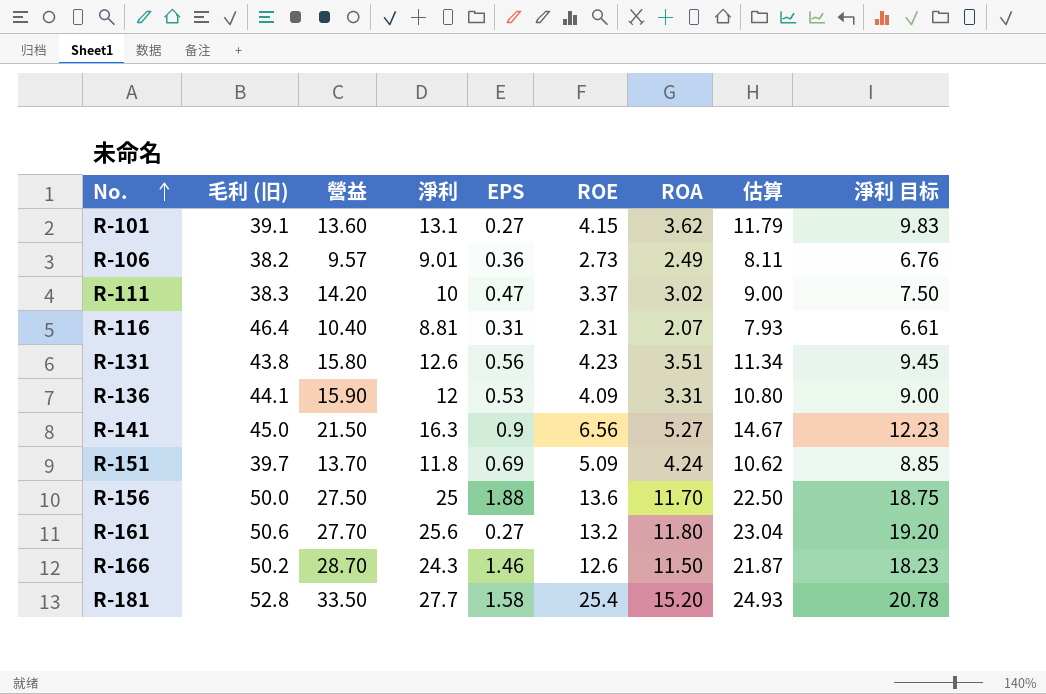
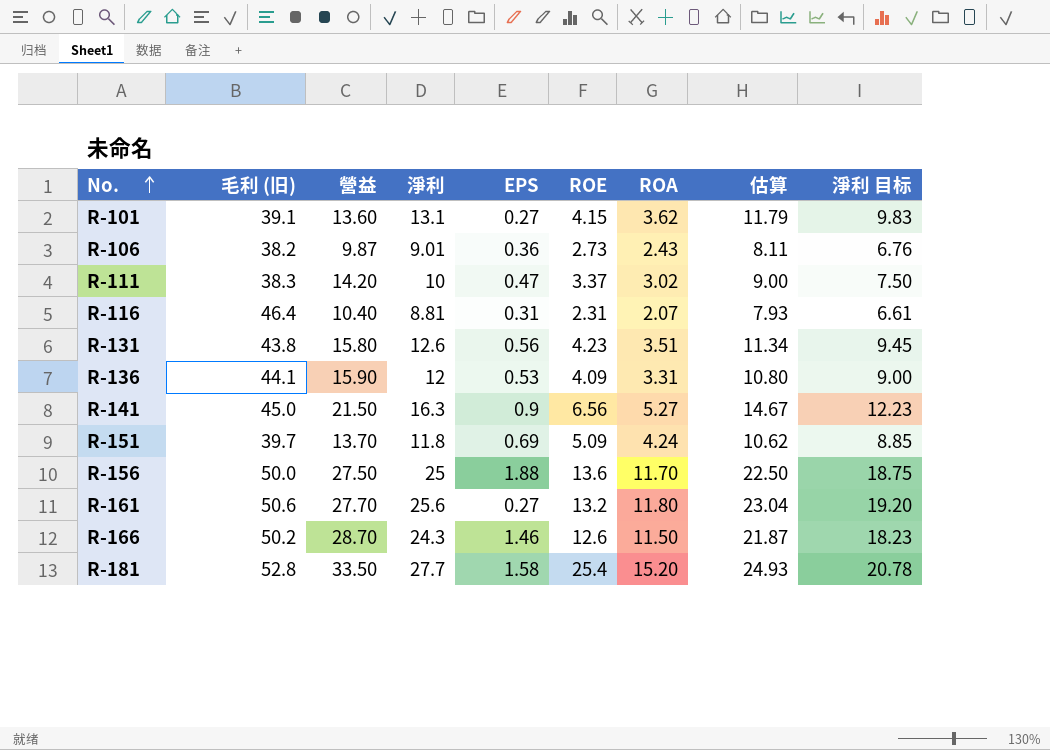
R-106 | 營益: 9.57 -> 9.87
R-106 | ROA: 2.49 -> 2.43

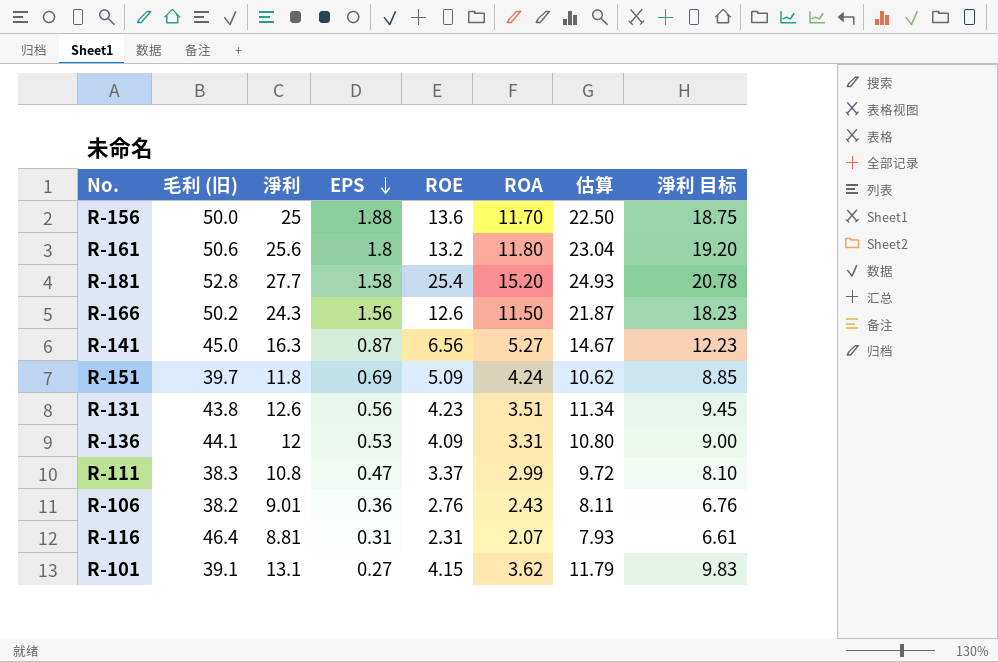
row order: No. ascending -> EPS descending
column 營益 | position: 3 -> none
R-161 | EPS: 0.27 -> 1.8
R-166 | EPS: 1.46 -> 1.56
R-141 | EPS: 0.9 -> 0.87
R-111 | 淨利: 10 -> 10.8
R-111 | ROA: 3.02 -> 2.99
R-111 | 估算: 9.00 -> 9.72
R-111 | 淨利 目标: 7.50 -> 8.10
R-106 | ROE: 2.73 -> 2.76

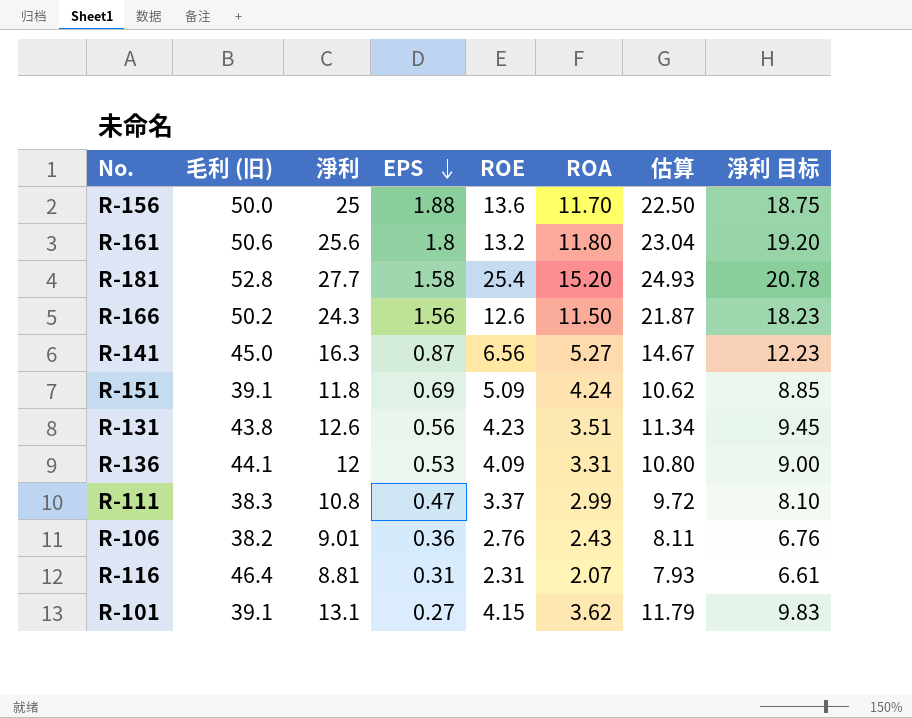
R-151 | 毛利 (旧): 39.7 -> 39.1

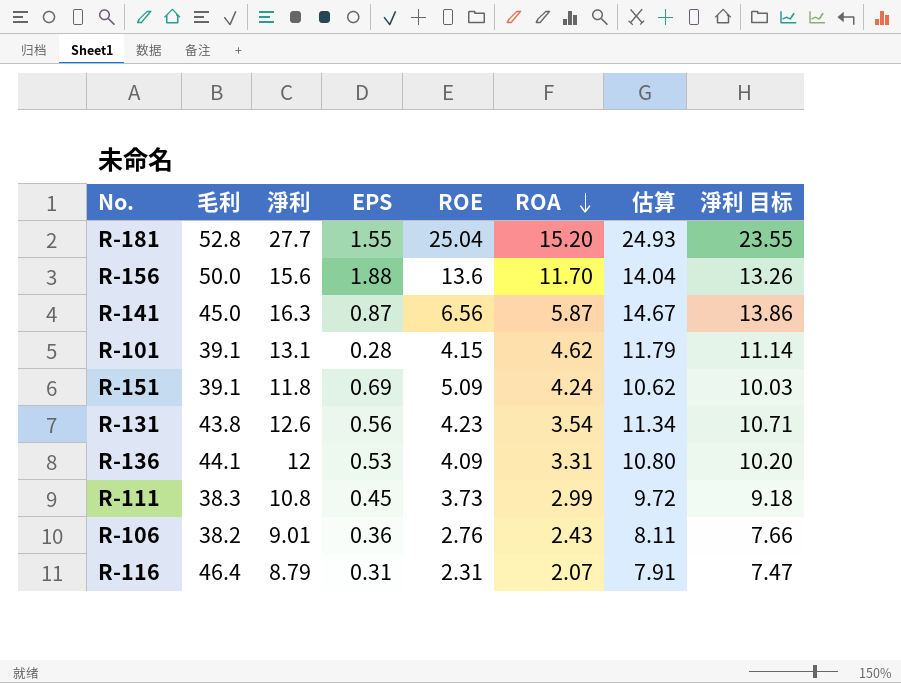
row order: EPS descending -> ROA descending
column name: 毛利 (旧) -> 毛利
column 淨利 目标 | formula: [淨利] * 0.75 -> [淨利] * 0.85
row R-161: 50.6 | 25.6 | 1.8 | 13.2 | 11.80 | 23.04 | 19.20 -> none
row R-166: 50.2 | 24.3 | 1.56 | 12.6 | 11.50 | 21.87 | 18.23 -> none
R-181 | EPS: 1.58 -> 1.55
R-181 | ROE: 25.4 -> 25.04
R-156 | 淨利: 25 -> 15.6
R-156 | 估算: 22.50 -> 14.04
R-141 | ROA: 5.27 -> 5.87
R-101 | EPS: 0.27 -> 0.28
R-101 | ROA: 3.62 -> 4.62
R-131 | ROA: 3.51 -> 3.54
R-111 | EPS: 0.47 -> 0.45
R-111 | ROE: 3.37 -> 3.73
R-116 | 淨利: 8.81 -> 8.79
R-116 | 估算: 7.93 -> 7.91

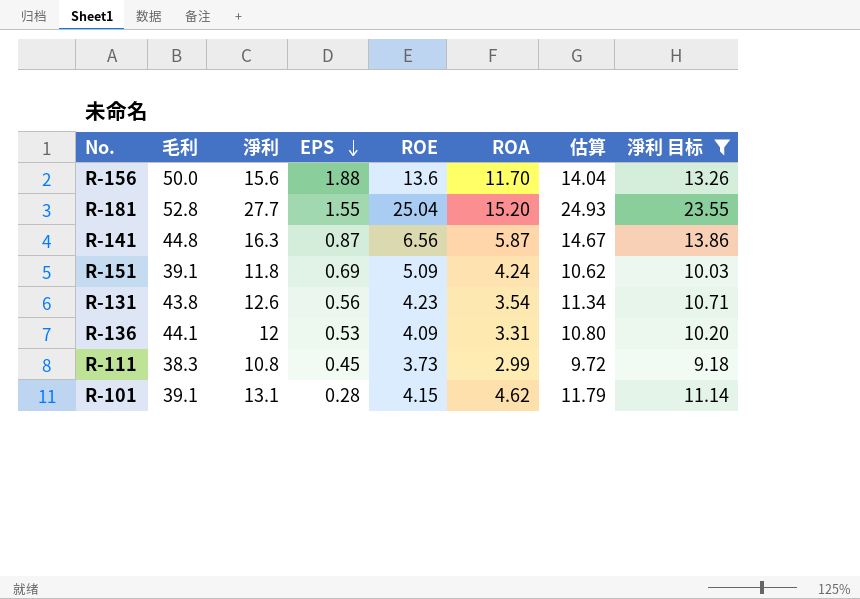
filter: none -> 淨利 目标 >= 9.18
row order: ROA descending -> EPS descending
R-141 | 毛利: 45.0 -> 44.8

